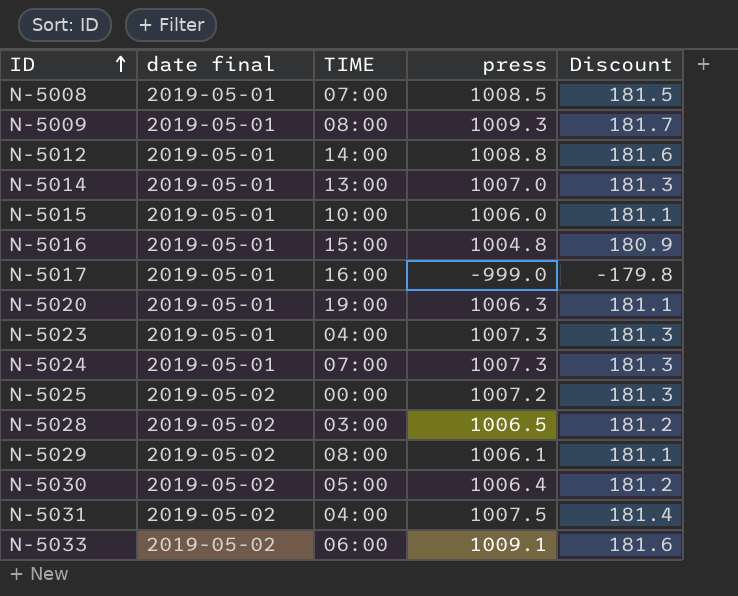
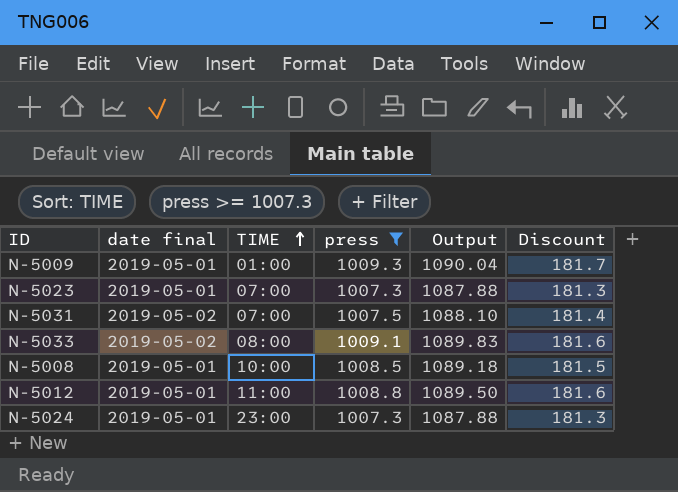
filter: none -> press >= 1007.3
row order: ID ascending -> TIME ascending
column Output | formula: none -> [press] * 1.08
N-5009 | TIME: 08:00 -> 01:00
N-5023 | TIME: 04:00 -> 07:00
N-5031 | TIME: 04:00 -> 07:00
N-5033 | TIME: 06:00 -> 08:00
N-5008 | TIME: 07:00 -> 10:00
N-5012 | TIME: 14:00 -> 11:00
N-5024 | TIME: 07:00 -> 23:00

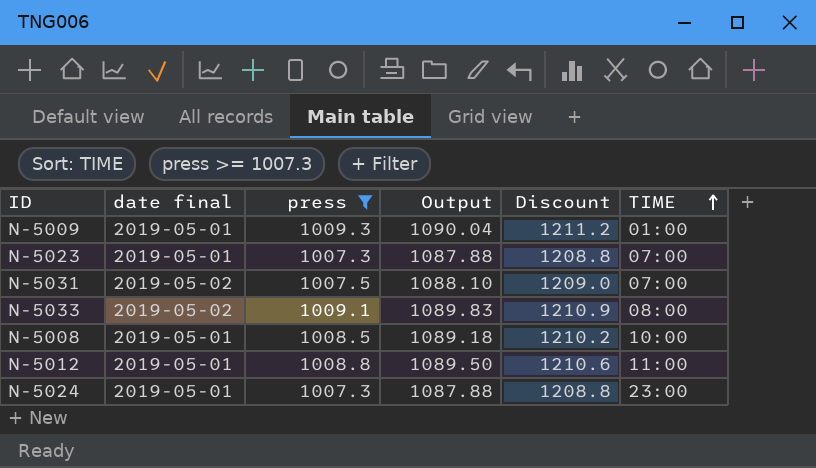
column Discount | formula: [press] * 0.18 -> [press] * 1.2
column TIME | position: 3 -> 6

